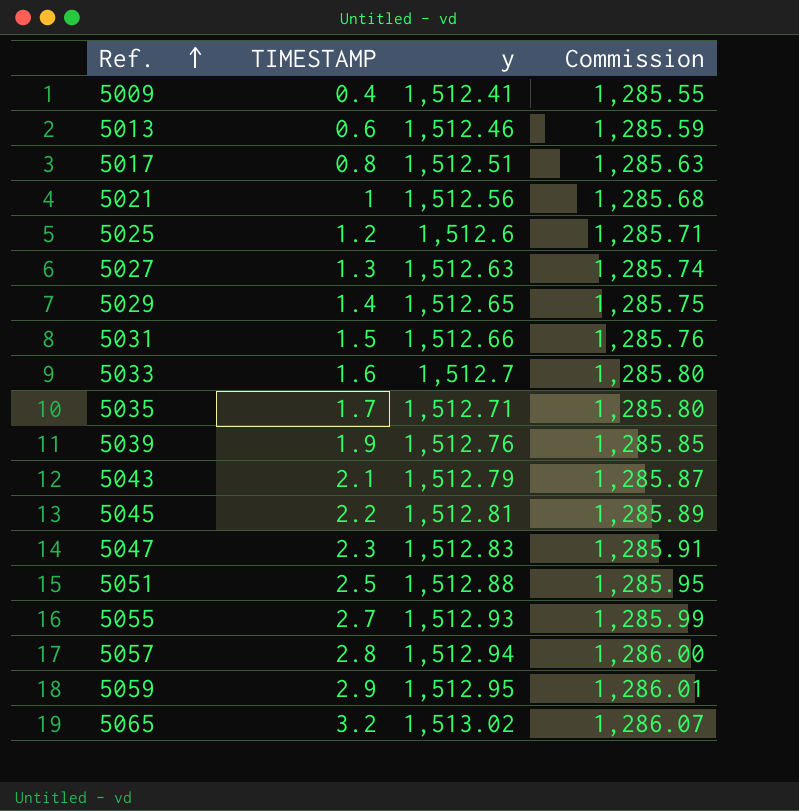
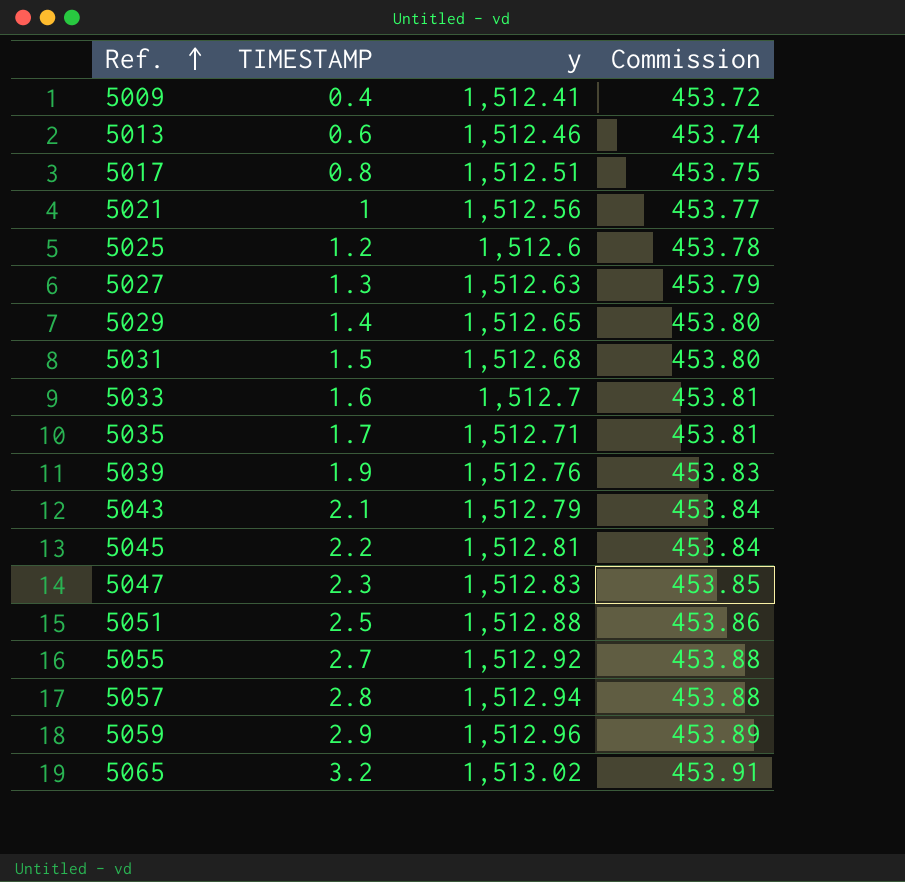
column Commission | formula: [y] * 0.85 -> [y] * 0.3
5031 | y: 1,512.66 -> 1,512.68
5055 | y: 1,512.93 -> 1,512.92
5059 | y: 1,512.95 -> 1,512.96

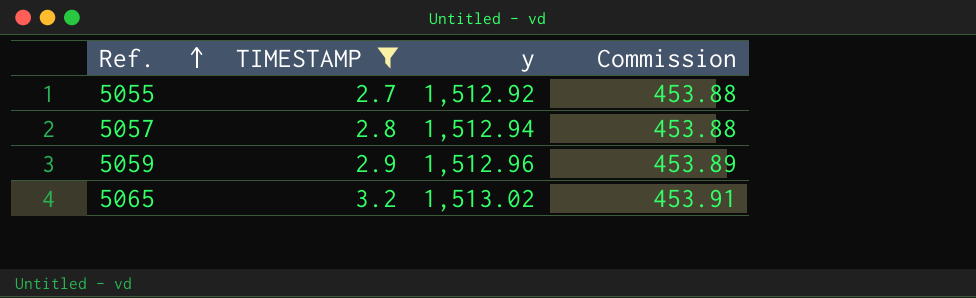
filter: none -> TIMESTAMP >= 2.7

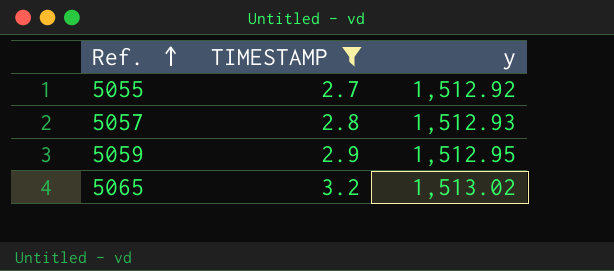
column Commission | formula: [y] * 0.3 -> none
5057 | y: 1,512.94 -> 1,512.93
5059 | y: 1,512.96 -> 1,512.95

